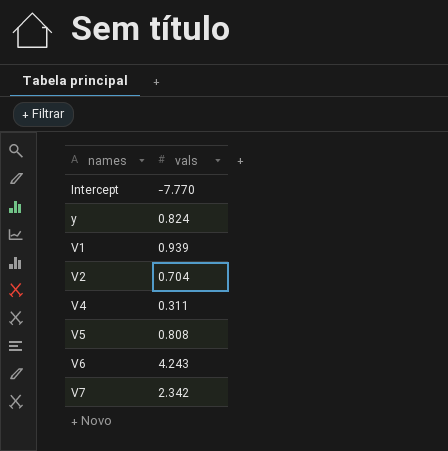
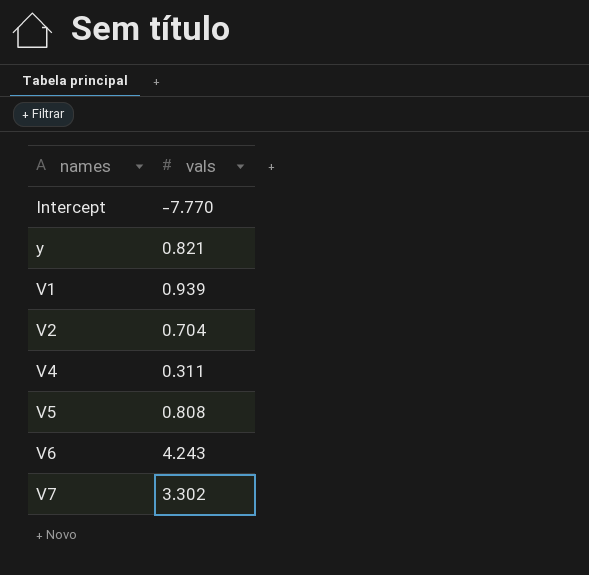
y | vals: 0.824 -> 0.821
V7 | vals: 2.342 -> 3.302

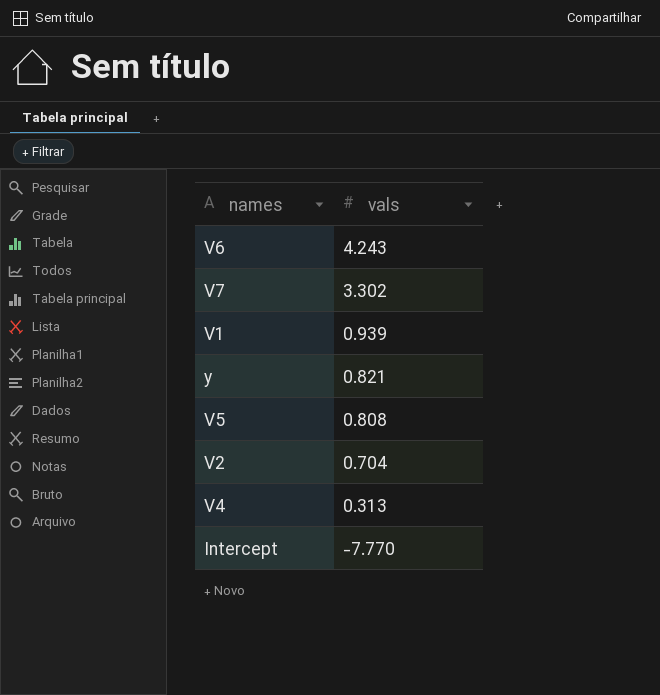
row order: none -> vals descending
V4 | vals: 0.311 -> 0.313

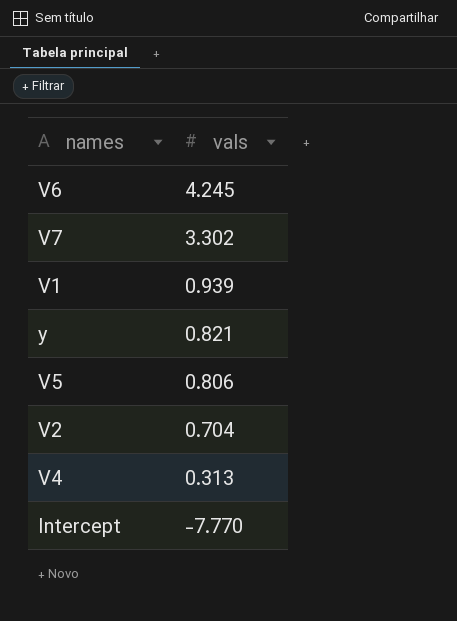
V6 | vals: 4.243 -> 4.245
V5 | vals: 0.808 -> 0.806

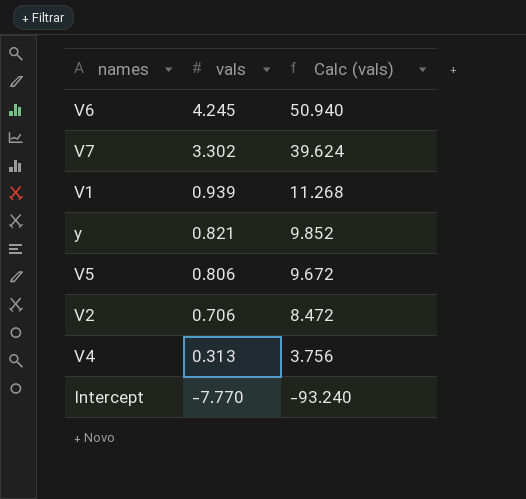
column Calc (vals) | formula: none -> [vals] * 12
V2 | vals: 0.704 -> 0.706

